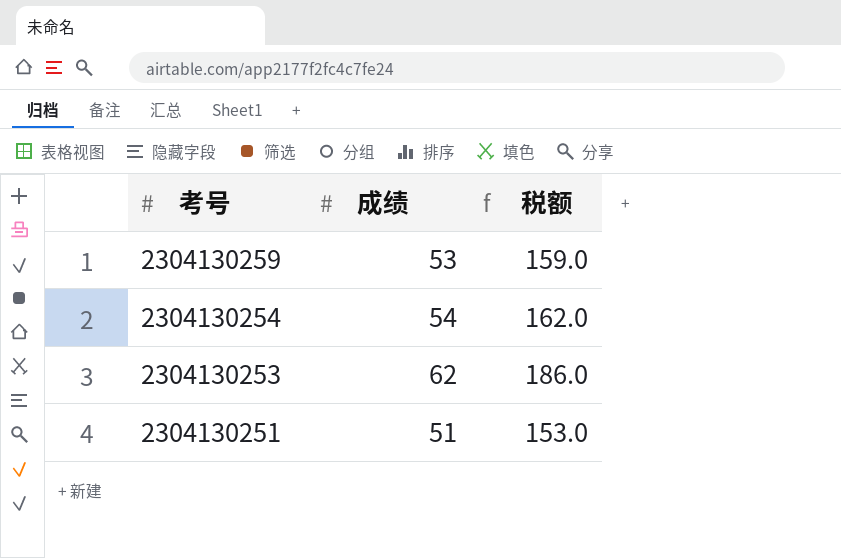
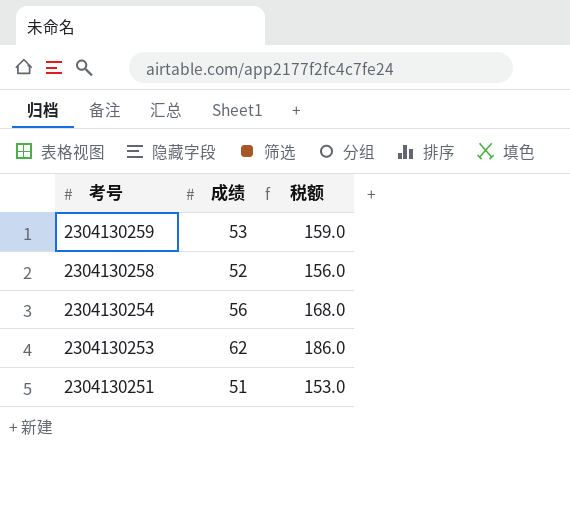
row 2304130258: none -> 52 | 156.0
2304130254 | 成绩: 54 -> 56
2304130254 | 税额: 162.0 -> 168.0

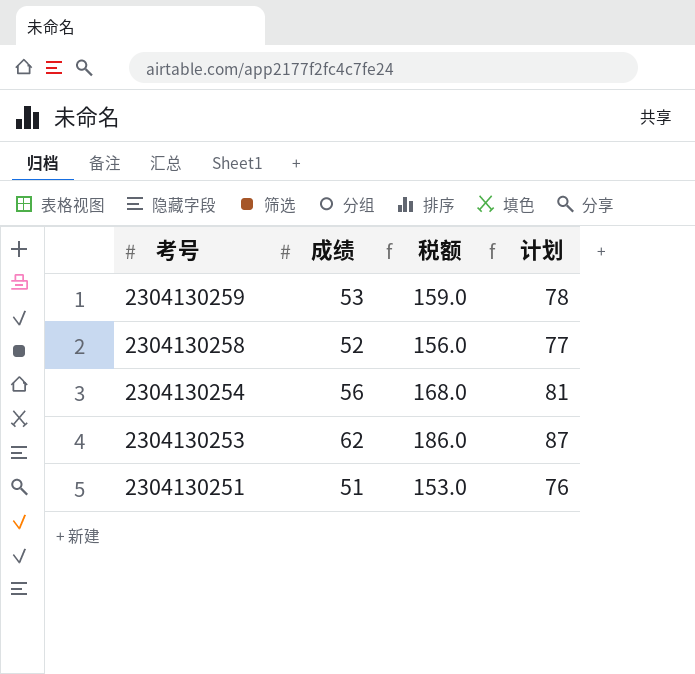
column 计划 | formula: none -> [成绩] + 25

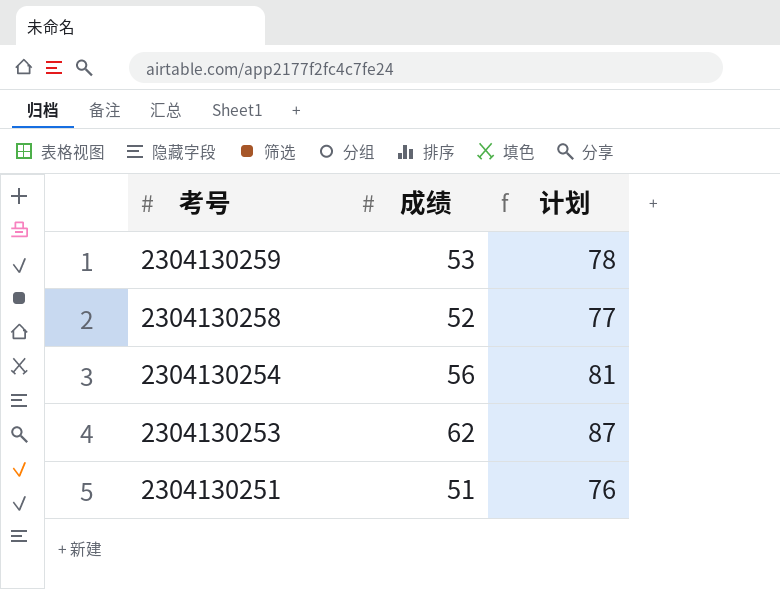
column 税额 | formula: [成绩] * 3 -> none

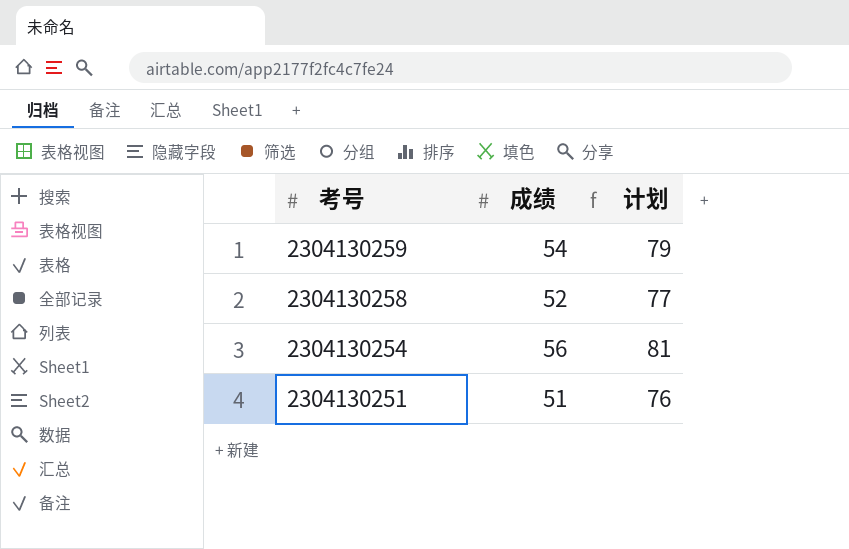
row 2304130253: 62 | 87 -> none
2304130259 | 成绩: 53 -> 54
2304130259 | 计划: 78 -> 79

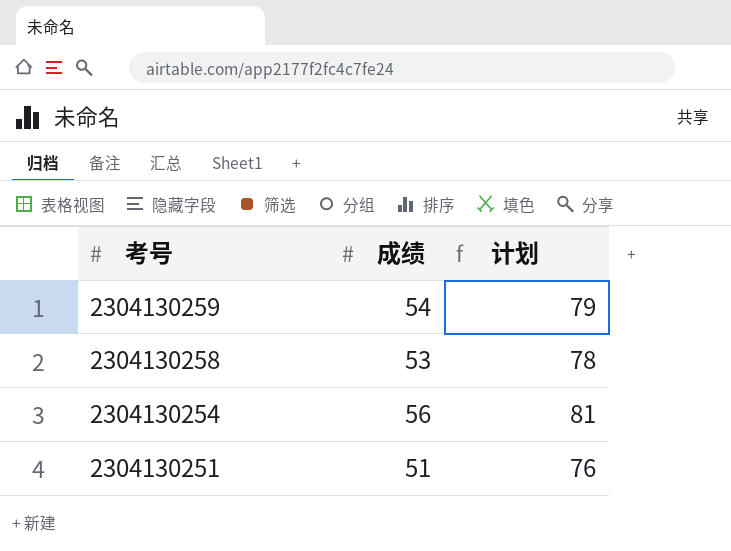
2304130258 | 成绩: 52 -> 53
2304130258 | 计划: 77 -> 78

